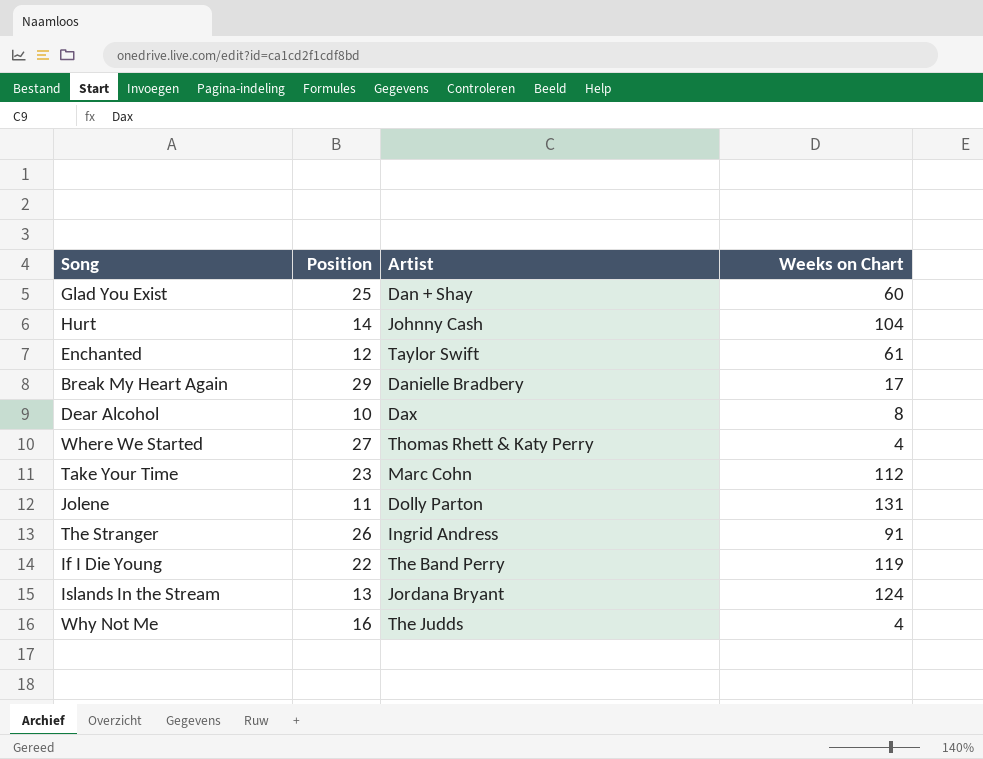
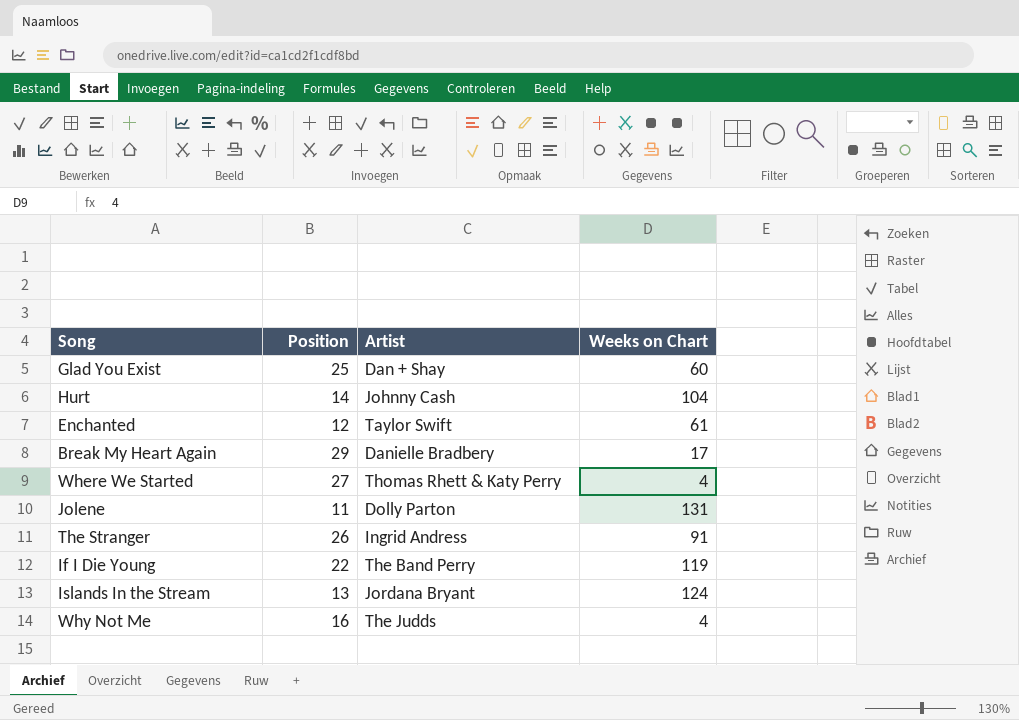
row Dear Alcohol: 10 | Dax | 8 -> none
row Take Your Time: 23 | Marc Cohn | 112 -> none

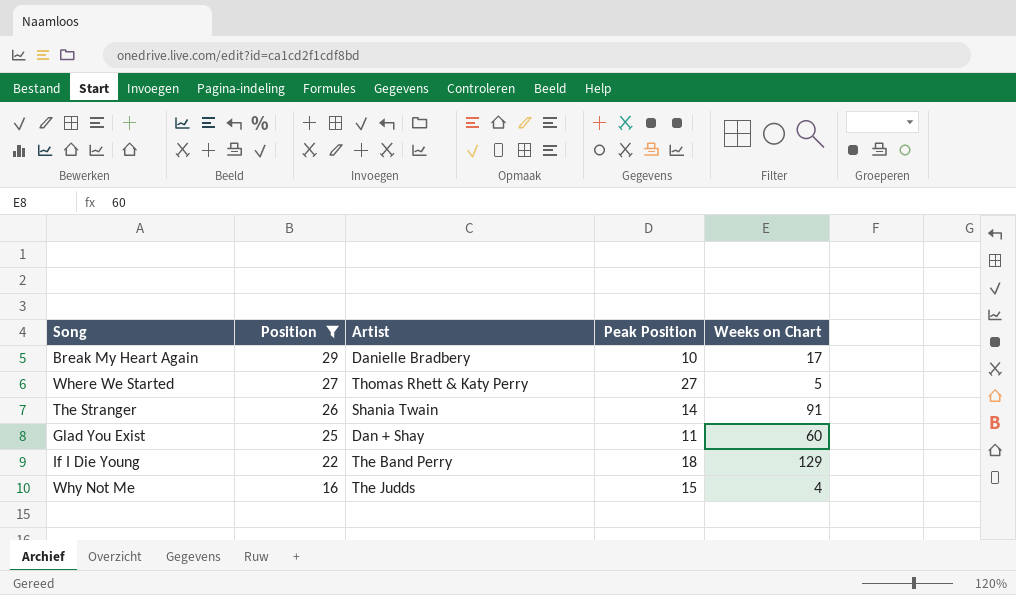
filter: none -> Position >= 16
row order: none -> Position descending
column Peak Position | position: none -> 4
Where We Started | Weeks on Chart: 4 -> 5
The Stranger | Artist: Ingrid Andress -> Shania Twain
If I Die Young | Weeks on Chart: 119 -> 129

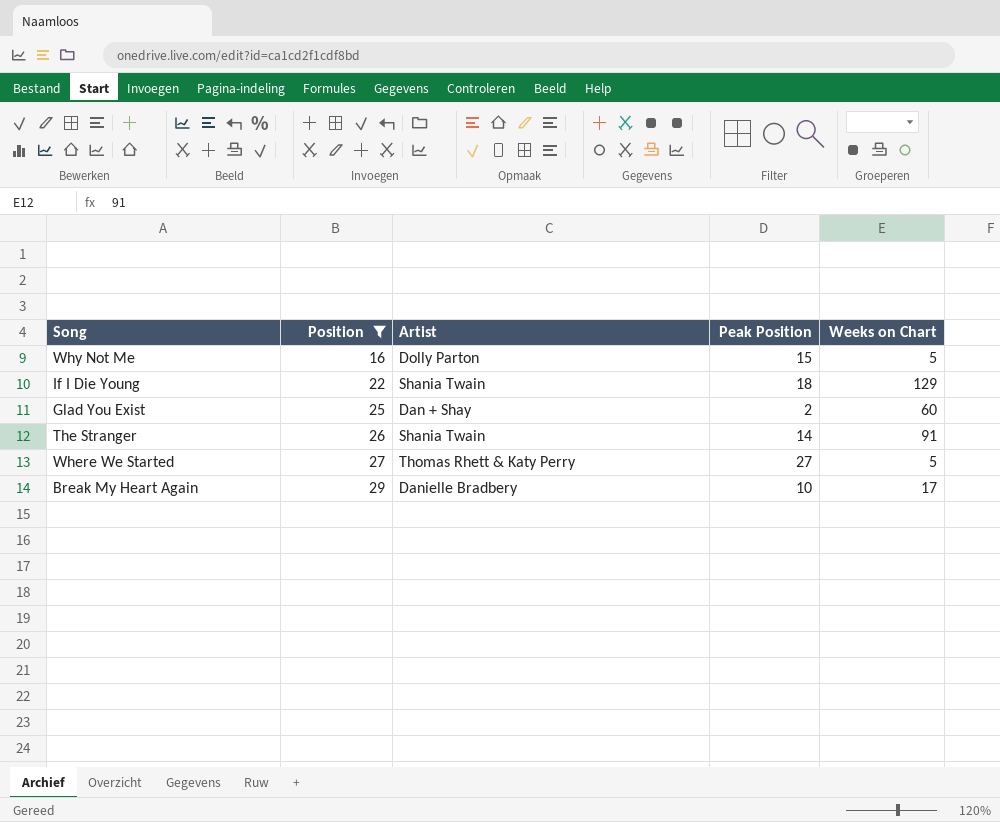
row order: Position descending -> Position ascending
Why Not Me | Artist: The Judds -> Dolly Parton
Why Not Me | Weeks on Chart: 4 -> 5
If I Die Young | Artist: The Band Perry -> Shania Twain
Glad You Exist | Peak Position: 11 -> 2

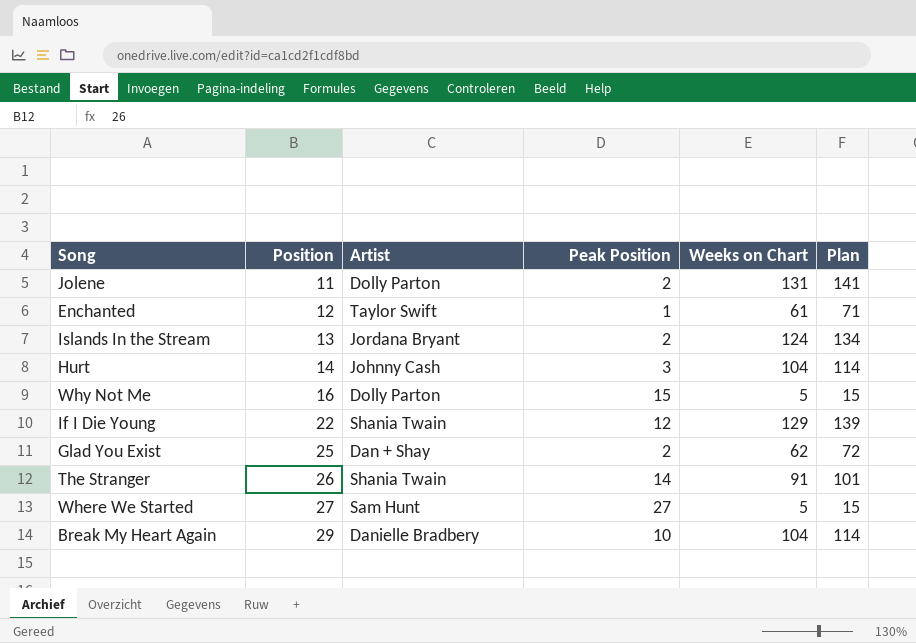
filter: Position >= 16 -> none
column Plan | formula: none -> [Weeks on Chart] + 10
If I Die Young | Peak Position: 18 -> 12
Glad You Exist | Weeks on Chart: 60 -> 62
Where We Started | Artist: Thomas Rhett & Katy Perry -> Sam Hunt
Break My Heart Again | Weeks on Chart: 17 -> 104

